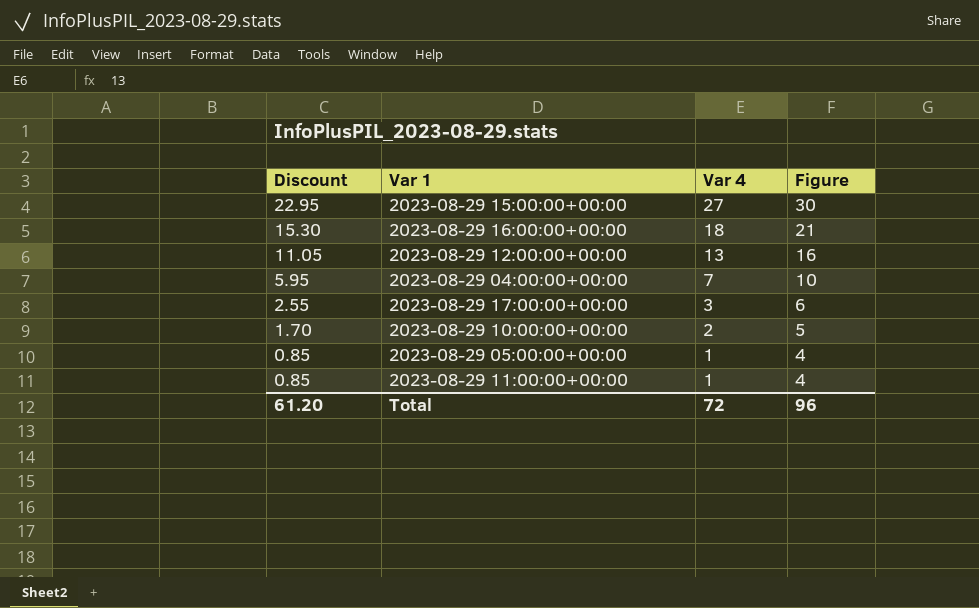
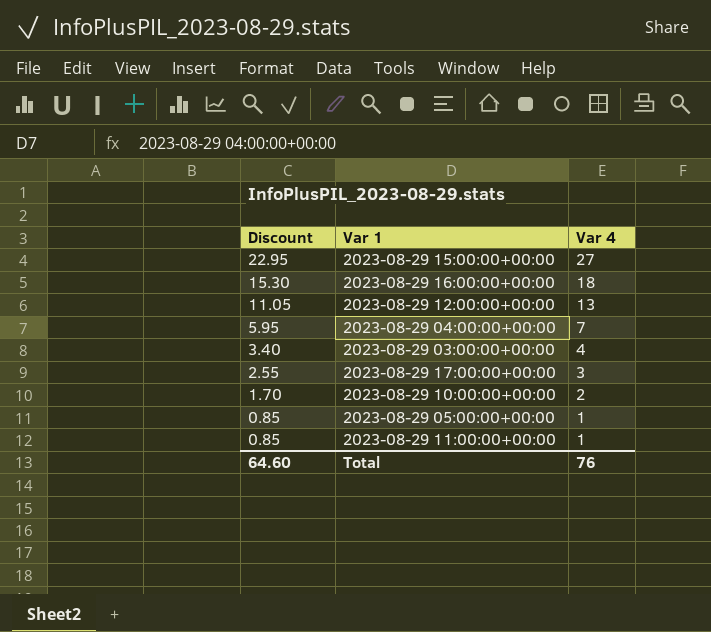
column Figure | formula: [Var 4] + 3 -> none
row 2023-08-29 03:00:00+00:00: none -> 3.40 | 4
Total | Discount: 61.20 -> 64.60
Total | Var 4: 72 -> 76

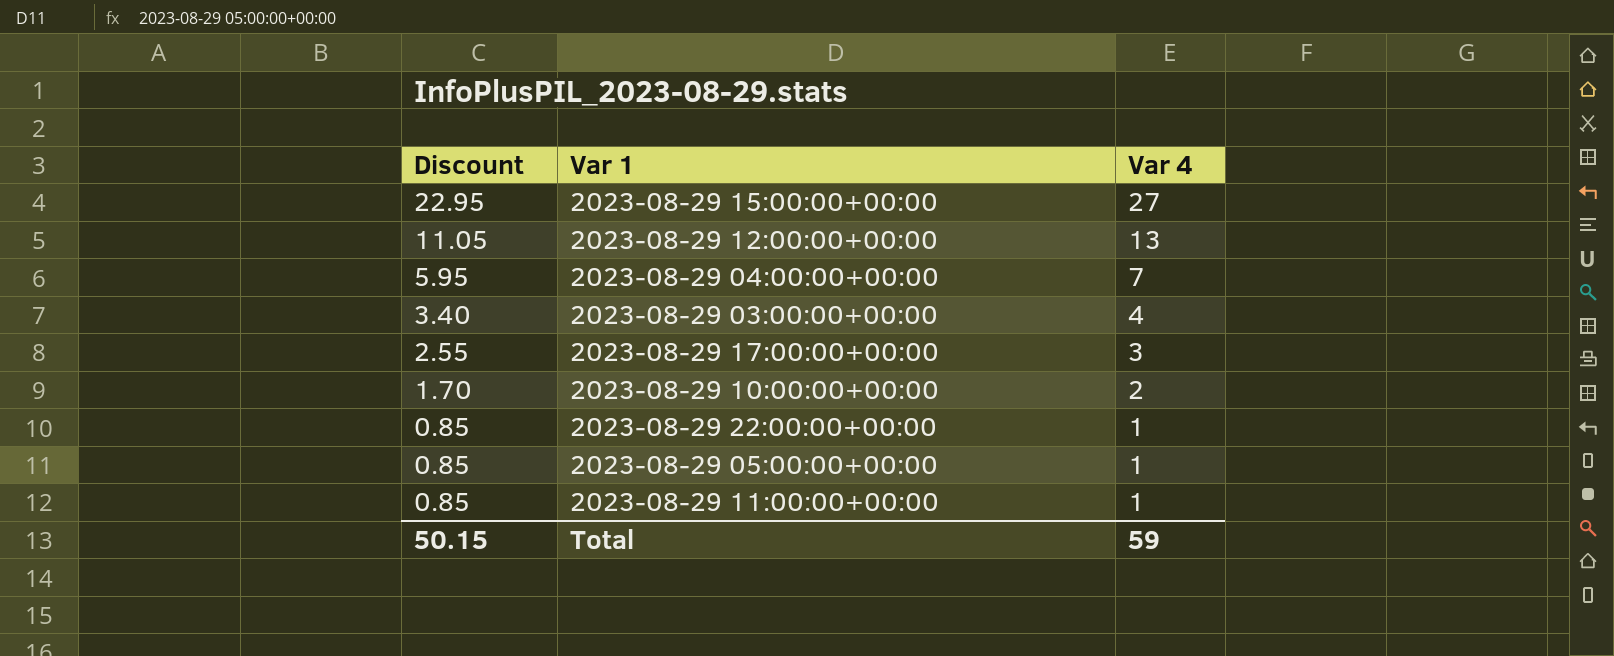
row 2023-08-29 16:00:00+00:00: 15.30 | 18 -> none
row 2023-08-29 22:00:00+00:00: none -> 0.85 | 1
Total | Discount: 64.60 -> 50.15
Total | Var 4: 76 -> 59

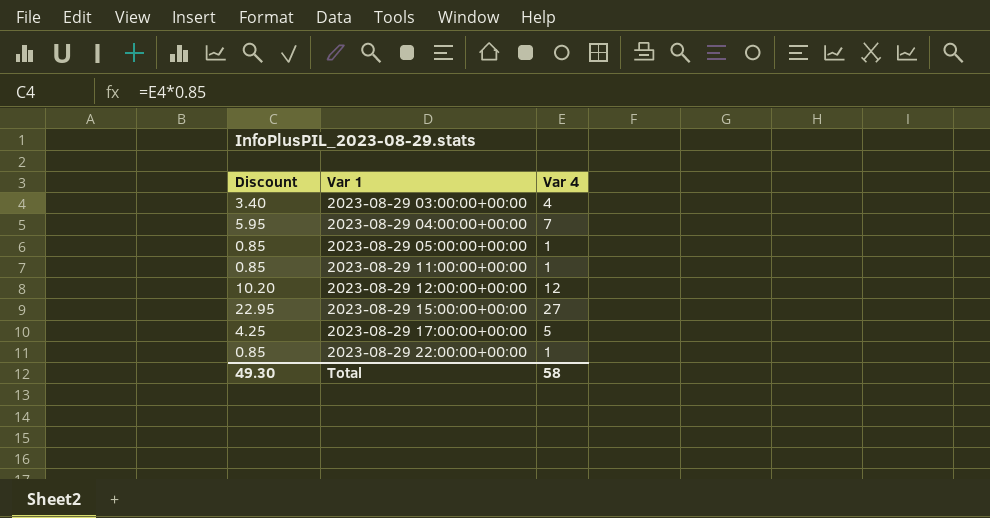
row order: Discount descending -> Var 1 ascending
row 2023-08-29 10:00:00+00:00: 1.70 | 2 -> none
2023-08-29 12:00:00+00:00 | Discount: 11.05 -> 10.20
2023-08-29 12:00:00+00:00 | Var 4: 13 -> 12
2023-08-29 17:00:00+00:00 | Discount: 2.55 -> 4.25
2023-08-29 17:00:00+00:00 | Var 4: 3 -> 5
Total | Discount: 50.15 -> 49.30
Total | Var 4: 59 -> 58

